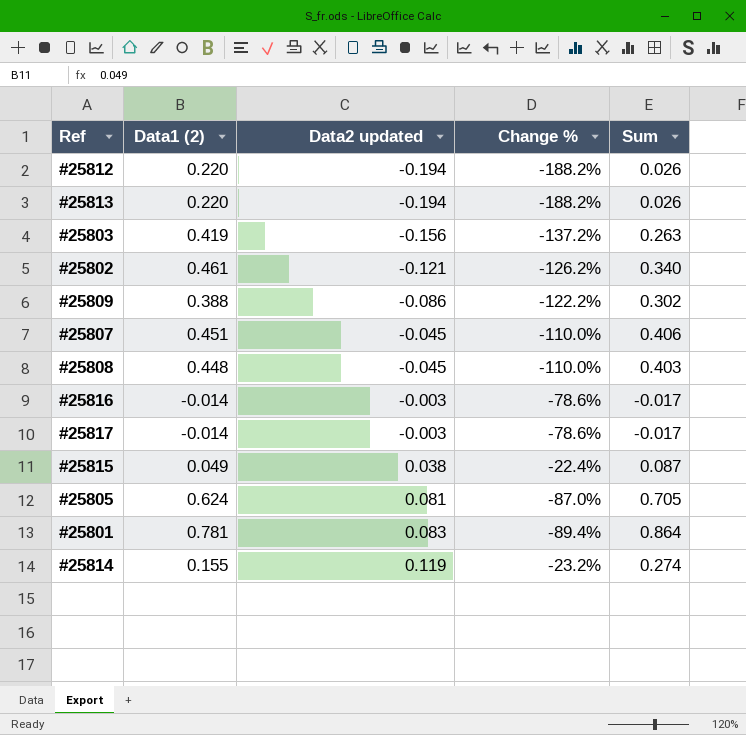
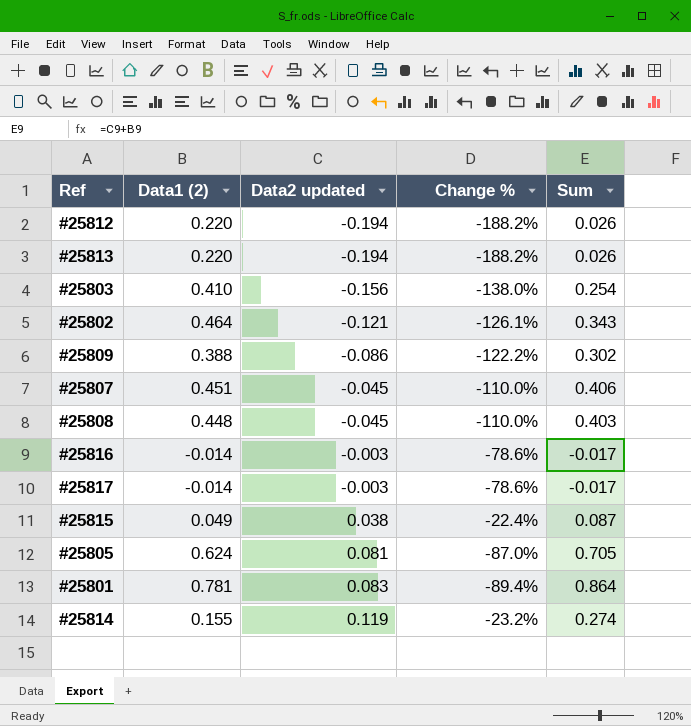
#25803 | Data1 (2): 0.419 -> 0.410
#25803 | Change %: -137.2% -> -138.0%
#25803 | Sum: 0.263 -> 0.254
#25802 | Data1 (2): 0.461 -> 0.464
#25802 | Change %: -126.2% -> -126.1%
#25802 | Sum: 0.340 -> 0.343

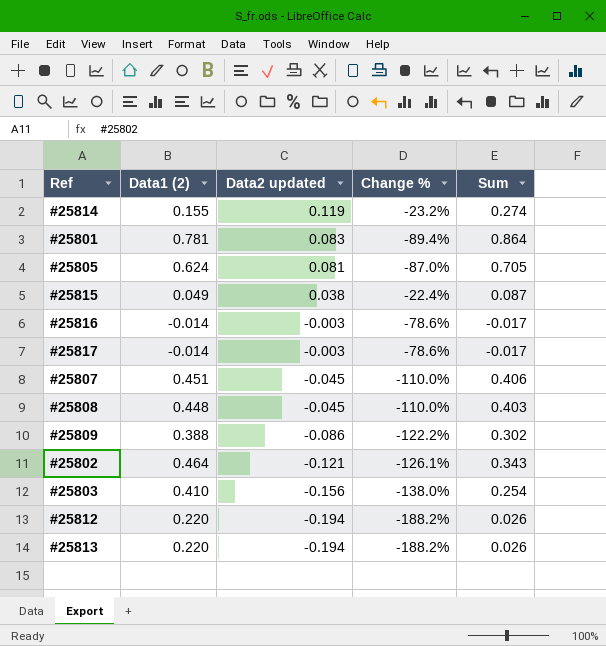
row order: Data2 updated ascending -> Data2 updated descending

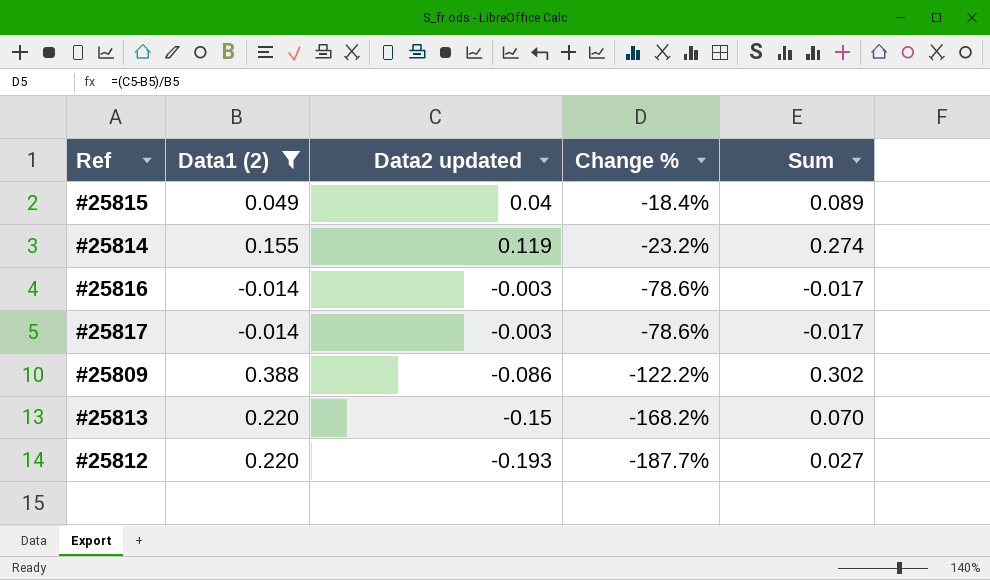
filter: none -> Data1 (2) <= 0.388
row order: Data2 updated descending -> Change % descending
#25815 | Data2 updated: 0.038 -> 0.04
#25815 | Change %: -22.4% -> -18.4%
#25815 | Sum: 0.087 -> 0.089
#25813 | Data2 updated: -0.194 -> -0.15
#25813 | Change %: -188.2% -> -168.2%
#25813 | Sum: 0.026 -> 0.070
#25812 | Data2 updated: -0.194 -> -0.193
#25812 | Change %: -188.2% -> -187.7%
#25812 | Sum: 0.026 -> 0.027

